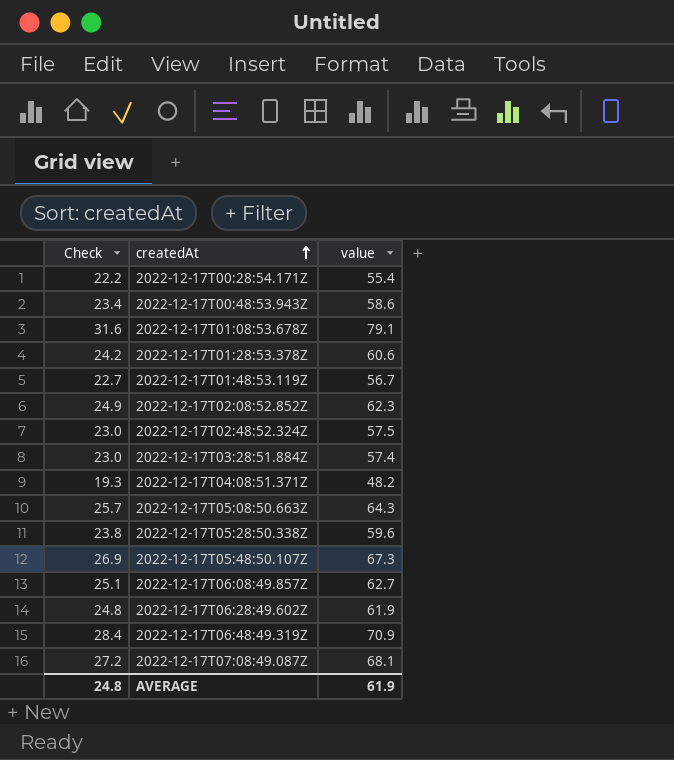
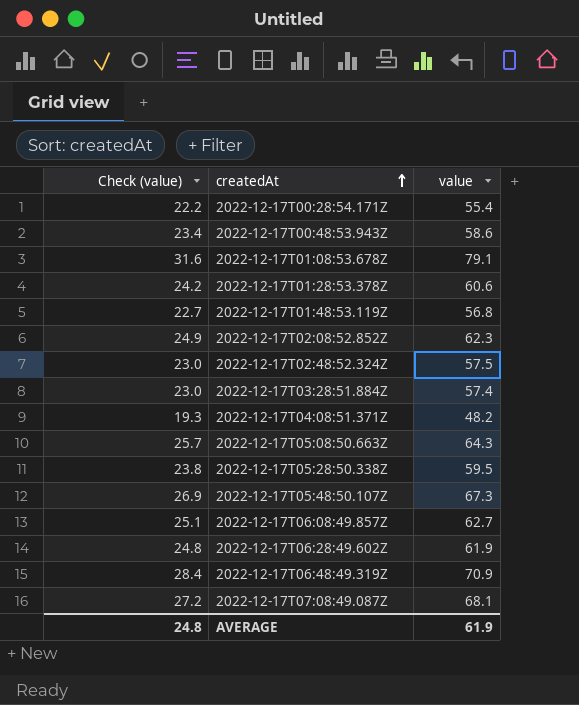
column name: Check -> Check (value)
2022-12-17T01:48:53.119Z | value: 56.7 -> 56.8
2022-12-17T05:28:50.338Z | value: 59.6 -> 59.5

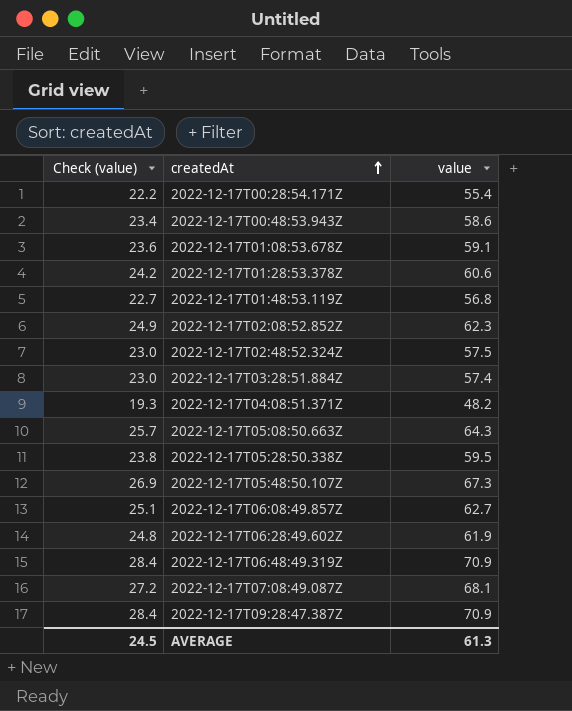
2022-12-17T01:08:53.678Z | Check (value): 31.6 -> 23.6
2022-12-17T01:08:53.678Z | value: 79.1 -> 59.1
row 2022-12-17T09:28:47.387Z: none -> 28.4 | 70.9
AVERAGE | Check (value): 24.8 -> 24.5
AVERAGE | value: 61.9 -> 61.3

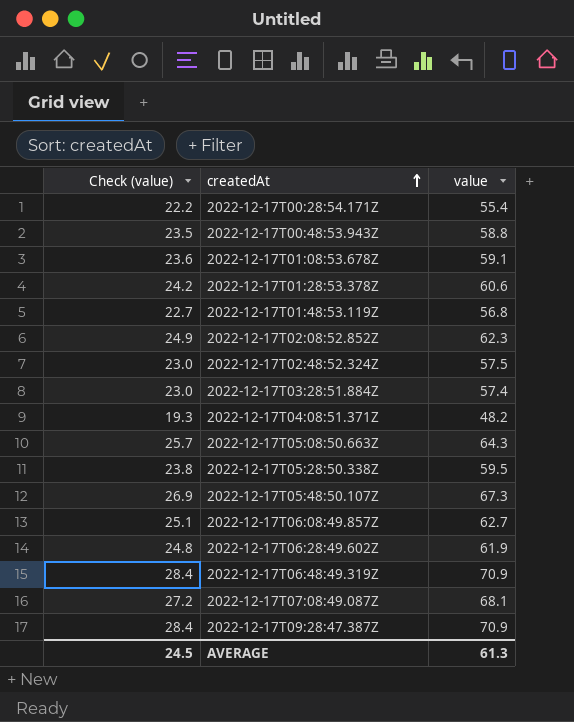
2022-12-17T00:48:53.943Z | Check (value): 23.4 -> 23.5
2022-12-17T00:48:53.943Z | value: 58.6 -> 58.8

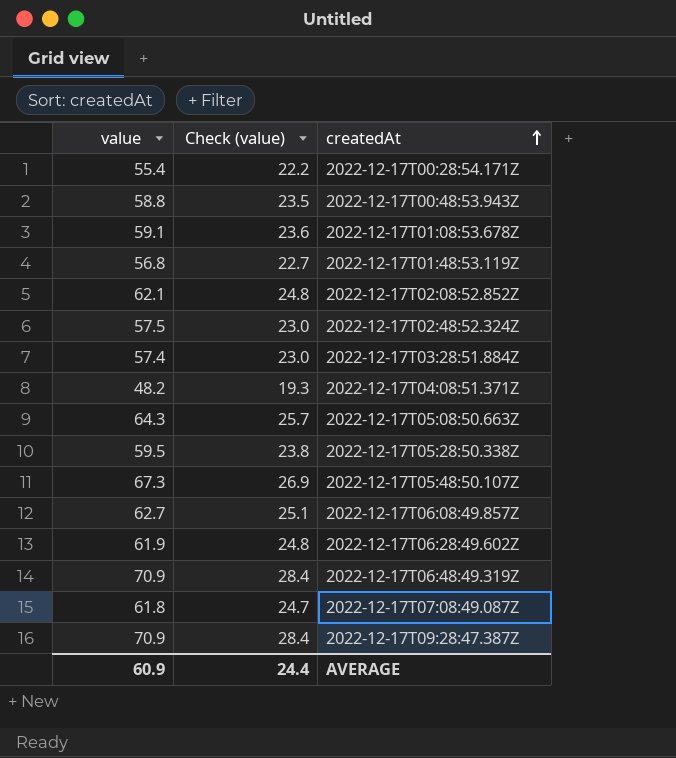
column value | position: 3 -> 1
row 2022-12-17T01:28:53.378Z: 24.2 | 60.6 -> none
2022-12-17T02:08:52.852Z | value: 62.3 -> 62.1
2022-12-17T02:08:52.852Z | Check (value): 24.9 -> 24.8
2022-12-17T07:08:49.087Z | value: 68.1 -> 61.8
2022-12-17T07:08:49.087Z | Check (value): 27.2 -> 24.7
AVERAGE | value: 61.3 -> 60.9
AVERAGE | Check (value): 24.5 -> 24.4

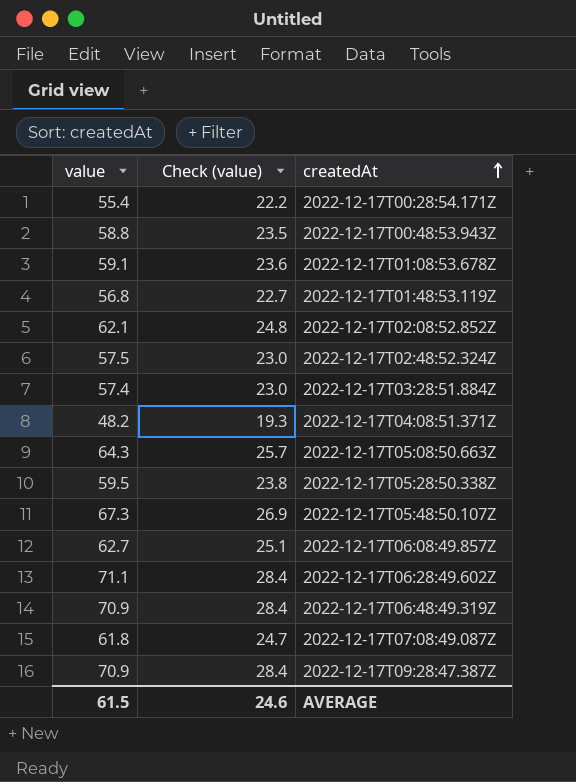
2022-12-17T06:28:49.602Z | value: 61.9 -> 71.1
2022-12-17T06:28:49.602Z | Check (value): 24.8 -> 28.4
AVERAGE | value: 60.9 -> 61.5
AVERAGE | Check (value): 24.4 -> 24.6

